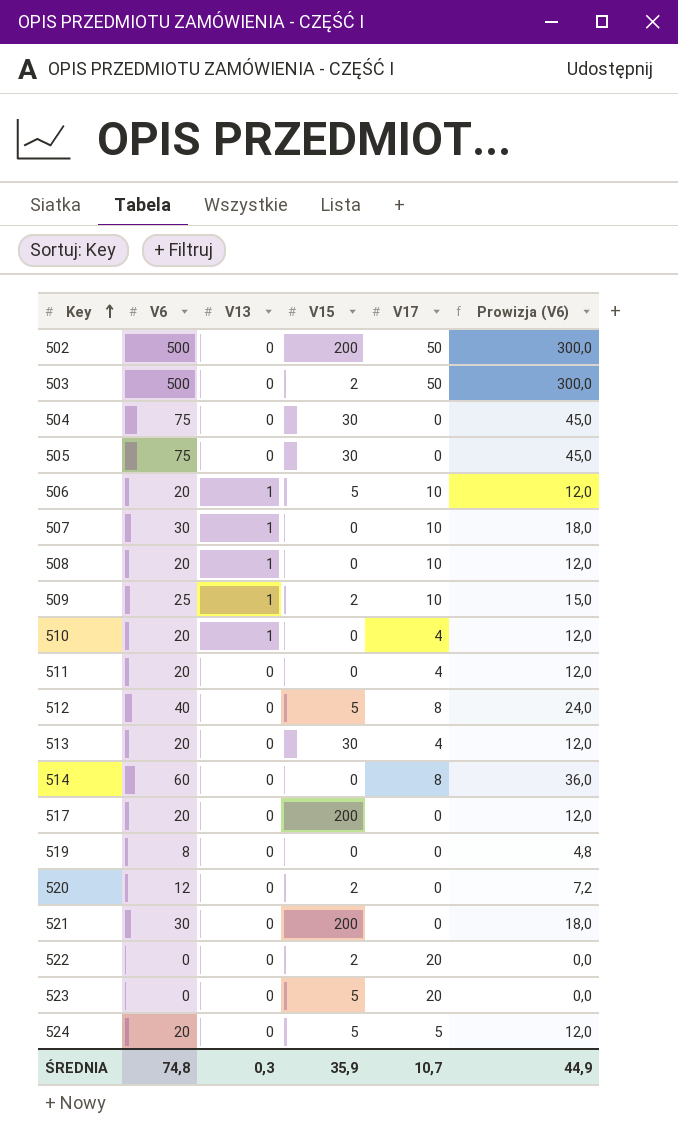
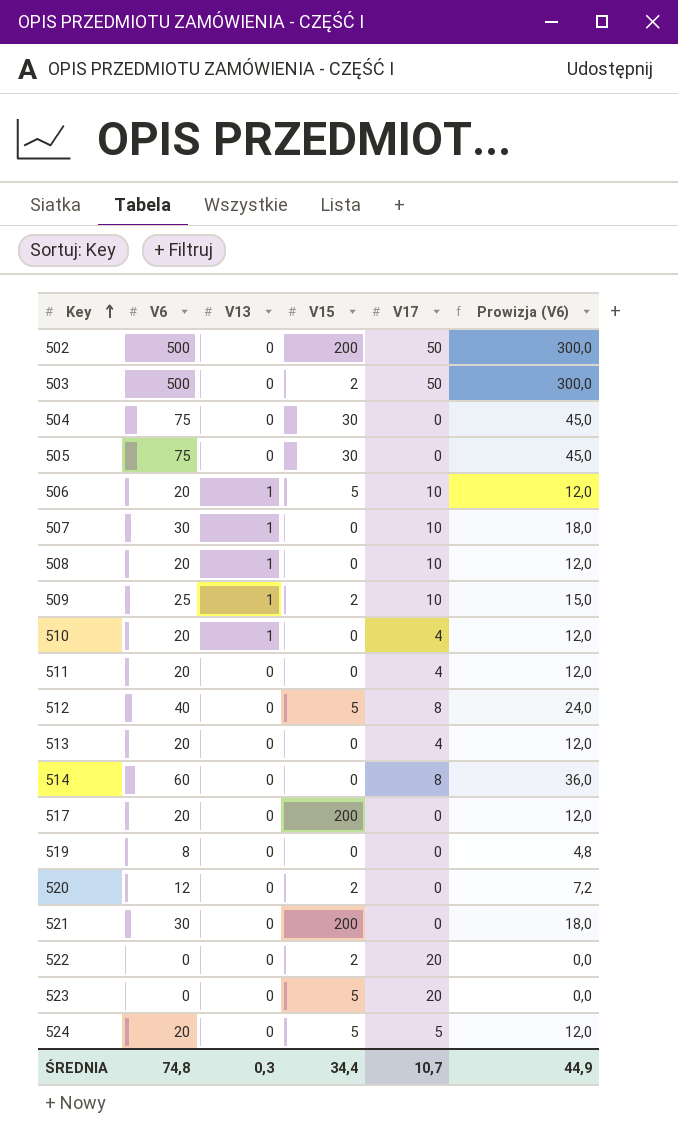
513 | V15: 30 -> 0
ŚREDNIA | V15: 35,9 -> 34,4

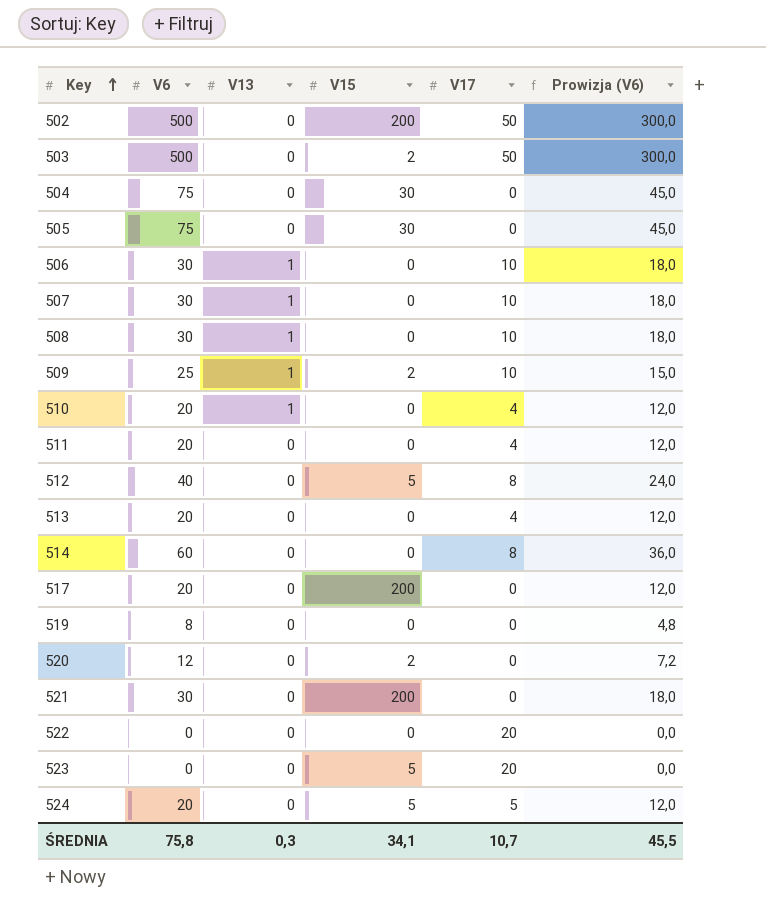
506 | V6: 20 -> 30
506 | V15: 5 -> 0
506 | Prowizja (V6): 12,0 -> 18,0
508 | V6: 20 -> 30
508 | Prowizja (V6): 12,0 -> 18,0
522 | V15: 2 -> 0
ŚREDNIA | V6: 74,8 -> 75,8
ŚREDNIA | V15: 34,4 -> 34,1
ŚREDNIA | Prowizja (V6): 44,9 -> 45,5

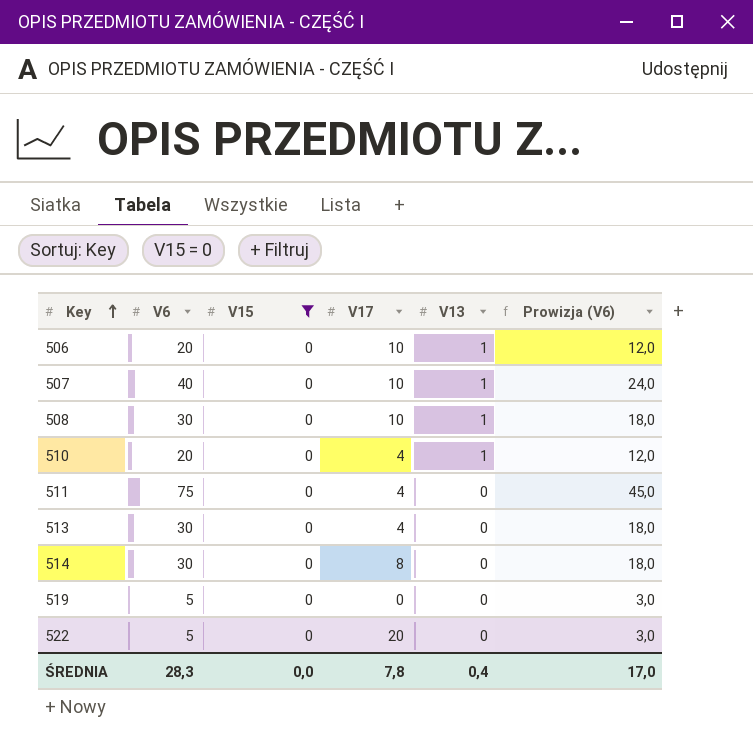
filter: none -> V15 = 0
column V13 | position: 3 -> 5
506 | V6: 30 -> 20
506 | Prowizja (V6): 18,0 -> 12,0
507 | V6: 30 -> 40
507 | Prowizja (V6): 18,0 -> 24,0
511 | V6: 20 -> 75
511 | Prowizja (V6): 12,0 -> 45,0
513 | V6: 20 -> 30
513 | Prowizja (V6): 12,0 -> 18,0
514 | V6: 60 -> 30
514 | Prowizja (V6): 36,0 -> 18,0
519 | V6: 8 -> 5
519 | Prowizja (V6): 4,8 -> 3,0
522 | V6: 0 -> 5
522 | Prowizja (V6): 0,0 -> 3,0
ŚREDNIA | V6: 75,8 -> 28,3
ŚREDNIA | V15: 34,1 -> 0,0
ŚREDNIA | V17: 10,7 -> 7,8
ŚREDNIA | V13: 0,3 -> 0,4
ŚREDNIA | Prowizja (V6): 45,5 -> 17,0

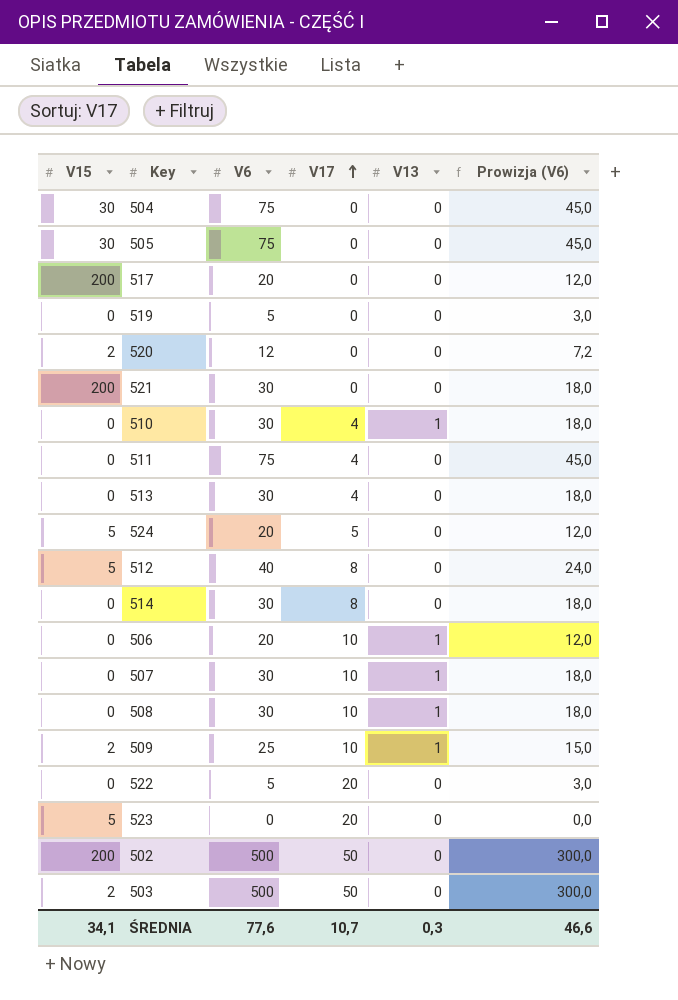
filter: V15 = 0 -> none
row order: Key ascending -> V17 ascending
column V15 | position: 3 -> 1
510 | V6: 20 -> 30
510 | Prowizja (V6): 12,0 -> 18,0
507 | V6: 40 -> 30
507 | Prowizja (V6): 24,0 -> 18,0
ŚREDNIA | V15: 0,0 -> 34,1
ŚREDNIA | V6: 28,3 -> 77,6
ŚREDNIA | V17: 7,8 -> 10,7
ŚREDNIA | V13: 0,4 -> 0,3
ŚREDNIA | Prowizja (V6): 17,0 -> 46,6

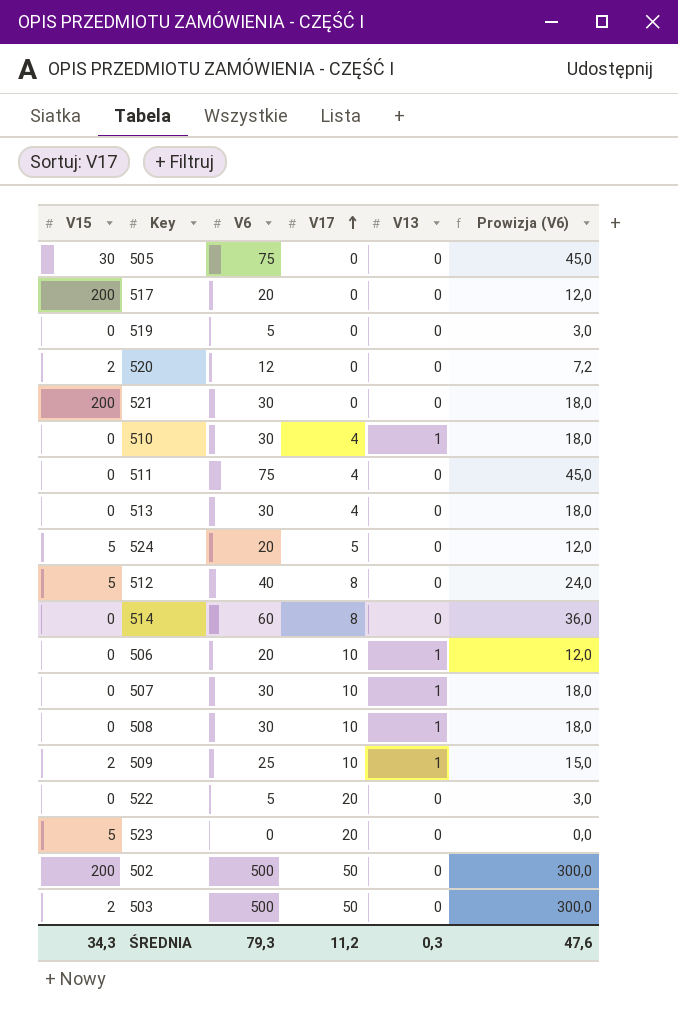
row 504: 30 | 75 | 0 | 0 | 45,0 -> none
514 | V6: 30 -> 60
514 | Prowizja (V6): 18,0 -> 36,0
ŚREDNIA | V15: 34,1 -> 34,3
ŚREDNIA | V6: 77,6 -> 79,3
ŚREDNIA | V17: 10,7 -> 11,2
ŚREDNIA | Prowizja (V6): 46,6 -> 47,6

